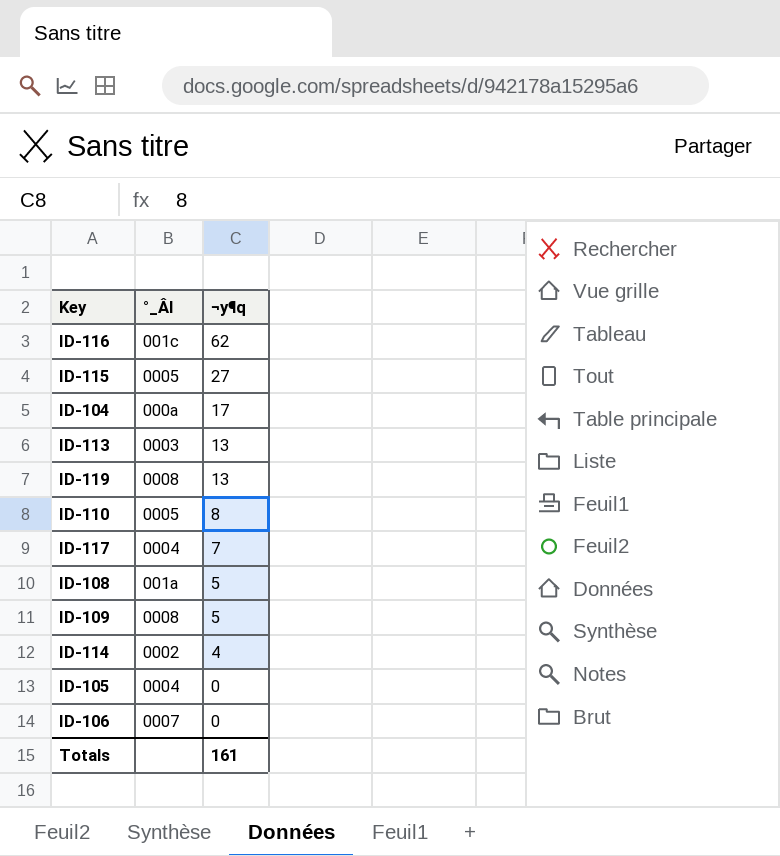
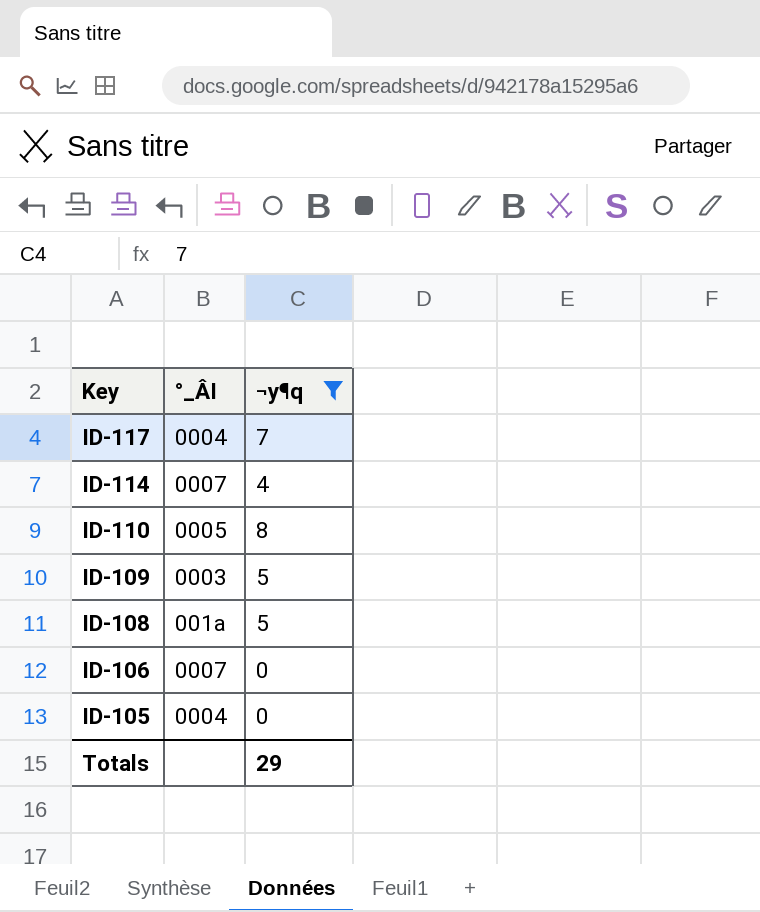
filter: none -> ¬y¶q <= 8
row order: ¬y¶q descending -> Key descending
ID-114 | °_ÂI: 0002 -> 0007
ID-109 | °_ÂI: 0008 -> 0003
Totals | ¬y¶q: 161 -> 29

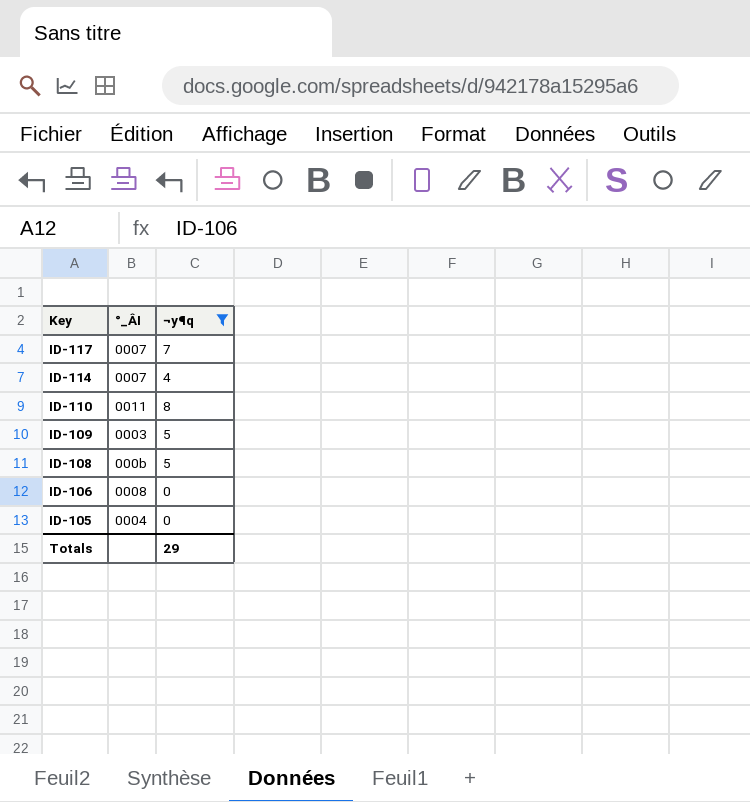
ID-117 | °_ÂI: 0004 -> 0007
ID-110 | °_ÂI: 0005 -> 0011
ID-108 | °_ÂI: 001a -> 000b
ID-106 | °_ÂI: 0007 -> 0008

